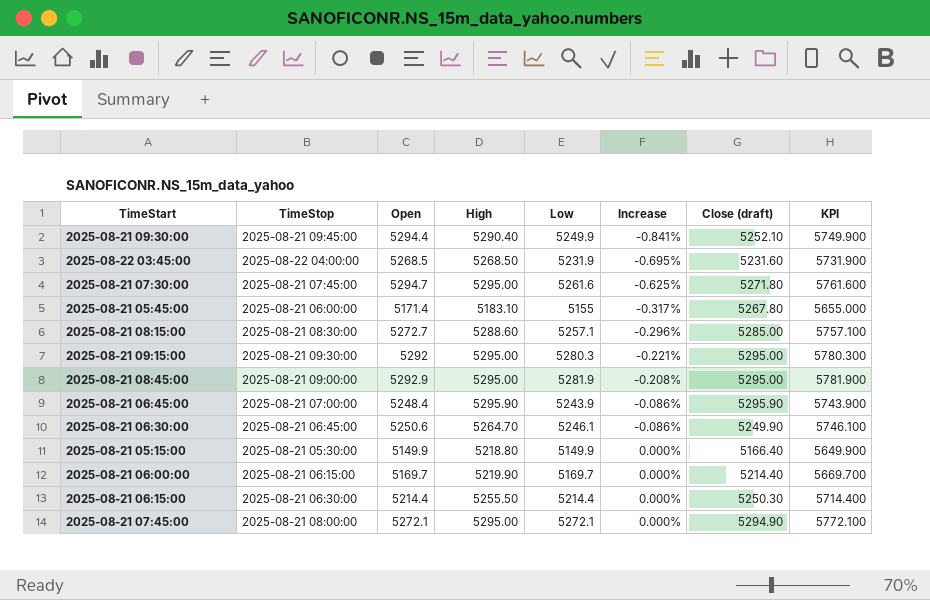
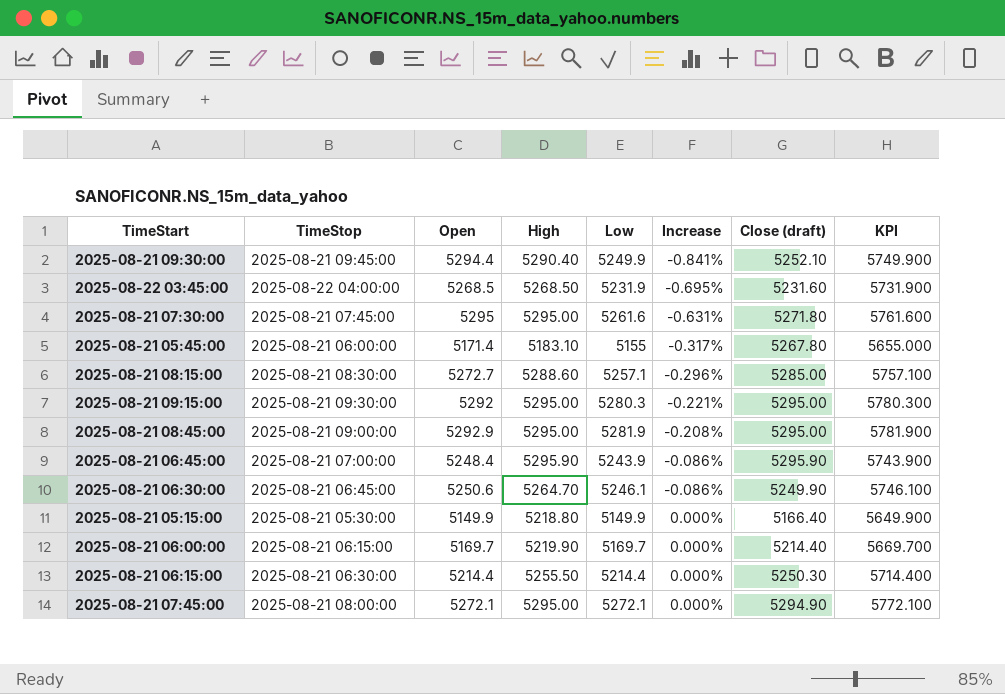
2025-08-21 07:30:00 | Open: 5294.7 -> 5295
2025-08-21 07:30:00 | Increase: -0.625% -> -0.631%

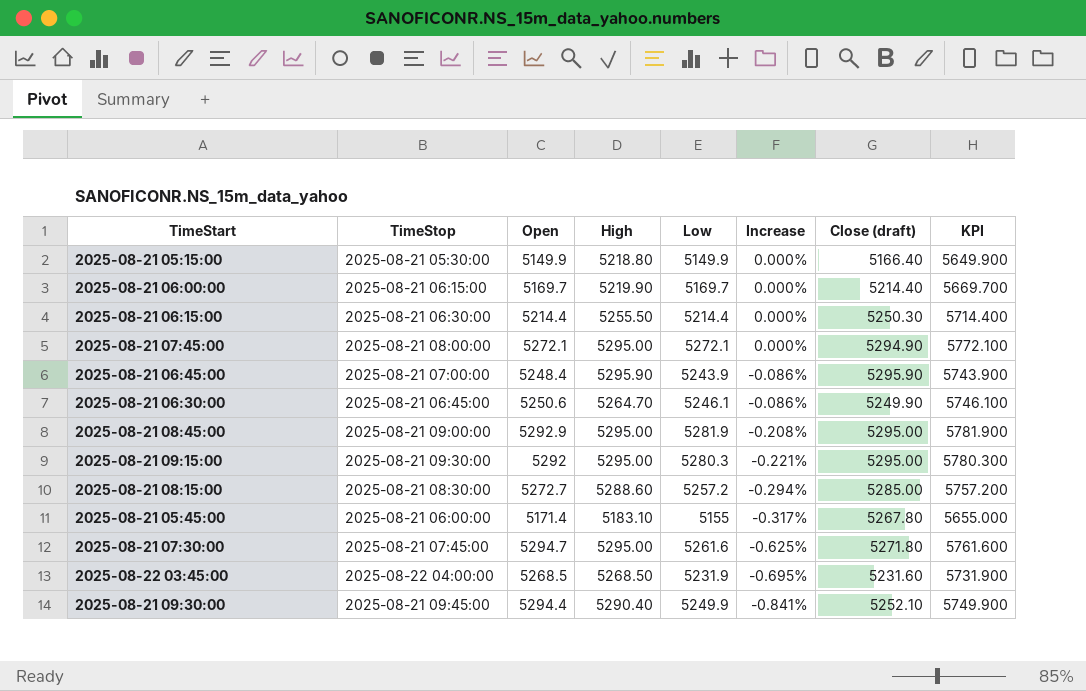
row order: Increase ascending -> Increase descending
2025-08-21 08:15:00 | Low: 5257.1 -> 5257.2
2025-08-21 08:15:00 | Increase: -0.296% -> -0.294%
2025-08-21 08:15:00 | KPI: 5757.100 -> 5757.200
2025-08-21 07:30:00 | Open: 5295 -> 5294.7
2025-08-21 07:30:00 | Increase: -0.631% -> -0.625%

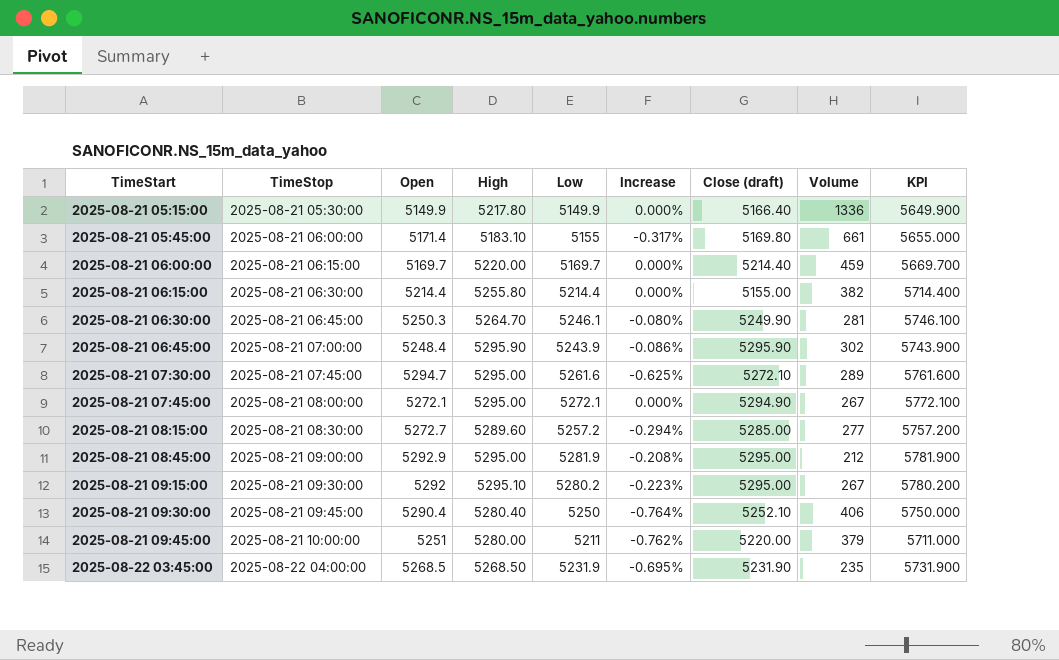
row order: Increase descending -> TimeStart ascending
column Volume | position: none -> 8
2025-08-21 05:15:00 | High: 5218.80 -> 5217.80
2025-08-21 05:45:00 | Close (draft): 5267.80 -> 5169.80
2025-08-21 06:00:00 | High: 5219.90 -> 5220.00
2025-08-21 06:15:00 | High: 5255.50 -> 5255.80
2025-08-21 06:15:00 | Close (draft): 5250.30 -> 5155.00
2025-08-21 06:30:00 | Open: 5250.6 -> 5250.3
2025-08-21 06:30:00 | Increase: -0.086% -> -0.080%
2025-08-21 07:30:00 | Close (draft): 5271.80 -> 5272.10
2025-08-21 08:15:00 | High: 5288.60 -> 5289.60
2025-08-21 09:15:00 | High: 5295.00 -> 5295.10
2025-08-21 09:15:00 | Low: 5280.3 -> 5280.2
2025-08-21 09:15:00 | Increase: -0.221% -> -0.223%
2025-08-21 09:15:00 | KPI: 5780.300 -> 5780.200
2025-08-21 09:30:00 | Open: 5294.4 -> 5290.4
2025-08-21 09:30:00 | High: 5290.40 -> 5280.40
2025-08-21 09:30:00 | Low: 5249.9 -> 5250
2025-08-21 09:30:00 | Increase: -0.841% -> -0.764%
2025-08-21 09:30:00 | KPI: 5749.900 -> 5750.000
row 2025-08-21 09:45:00: none -> 2025-08-21 10:00:00 | 5251 | 5280.00 | 5211 | -0.762% | 5220.00 | 379 | 5711.000
2025-08-22 03:45:00 | Close (draft): 5231.60 -> 5231.90

